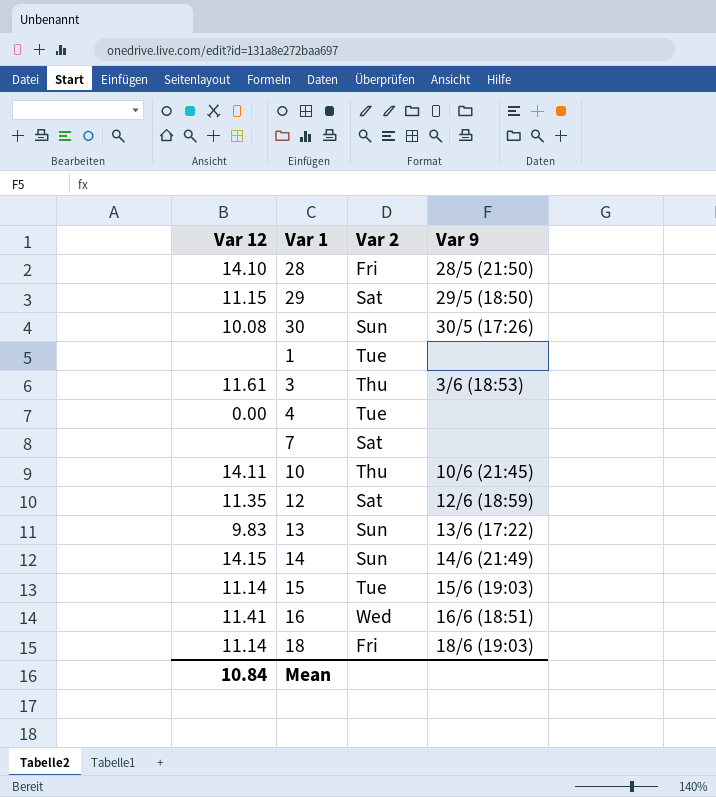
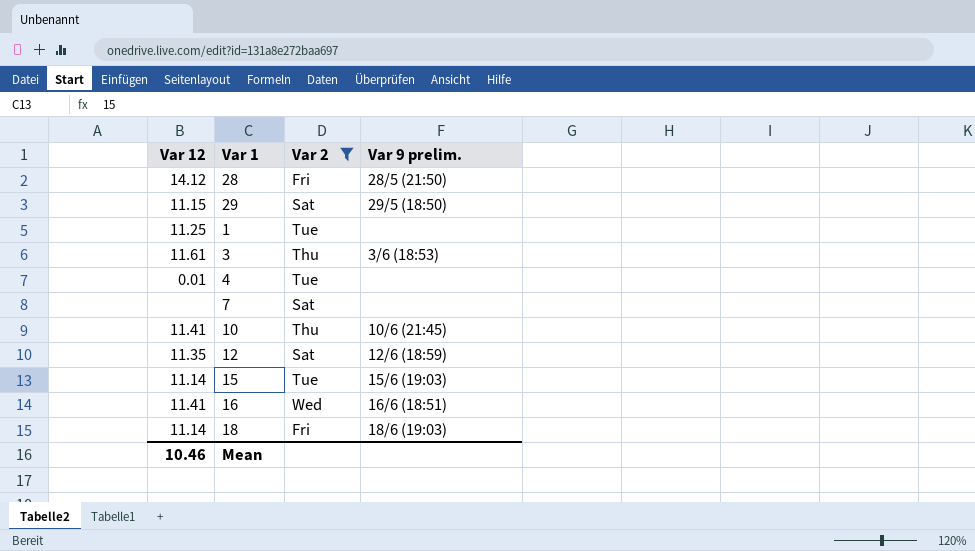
filter: none -> Var 2 != Sun
column name: Var 9 -> Var 9 prelim.
28 | Var 12: 14.10 -> 14.12
1 | Var 12: none -> 11.25
4 | Var 12: 0.00 -> 0.01
10 | Var 12: 14.11 -> 11.41
Mean | Var 12: 10.84 -> 10.46

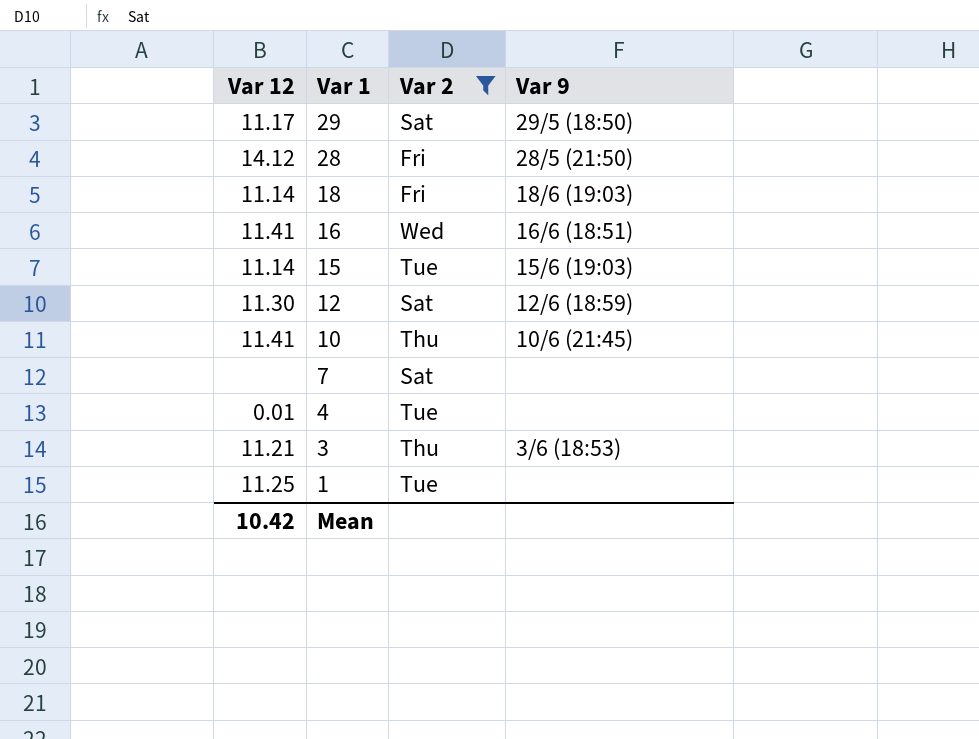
row order: none -> Var 1 descending
column name: Var 9 prelim. -> Var 9
29 | Var 12: 11.15 -> 11.17
12 | Var 12: 11.35 -> 11.30
3 | Var 12: 11.61 -> 11.21
Mean | Var 12: 10.46 -> 10.42

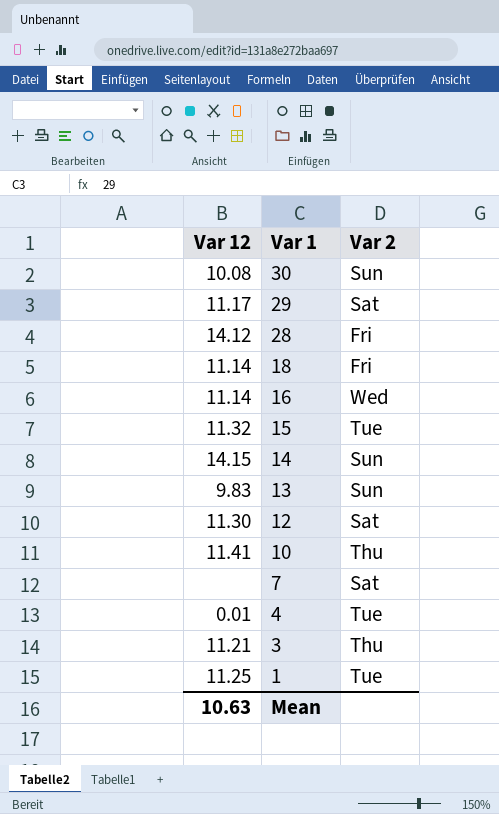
filter: Var 2 != Sun -> none
column Var 9 | position: 4 -> none
16 | Var 12: 11.41 -> 11.14
15 | Var 12: 11.14 -> 11.32
Mean | Var 12: 10.42 -> 10.63

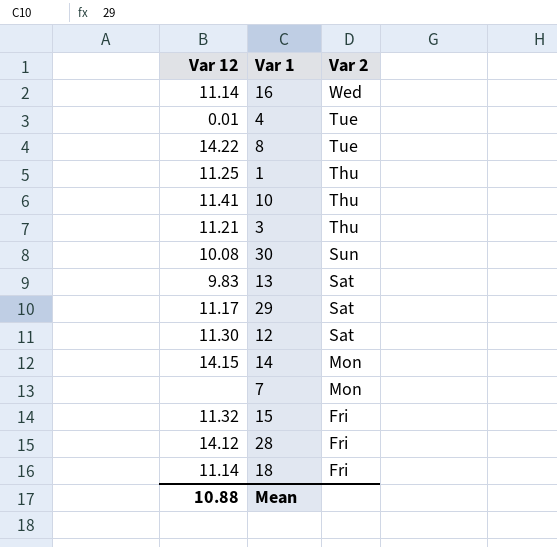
row order: Var 1 descending -> Var 2 descending
row 8: none -> 14.22 | Tue
1 | Var 2: Tue -> Thu
13 | Var 2: Sun -> Sat
14 | Var 2: Sun -> Mon
7 | Var 2: Sat -> Mon
15 | Var 2: Tue -> Fri
Mean | Var 12: 10.63 -> 10.88

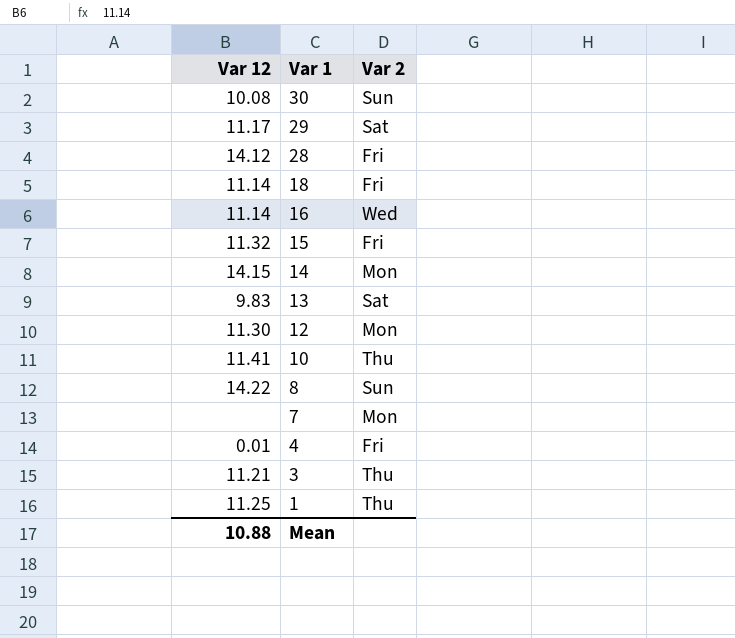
row order: Var 2 descending -> Var 1 descending
12 | Var 2: Sat -> Mon
8 | Var 2: Tue -> Sun
4 | Var 2: Tue -> Fri

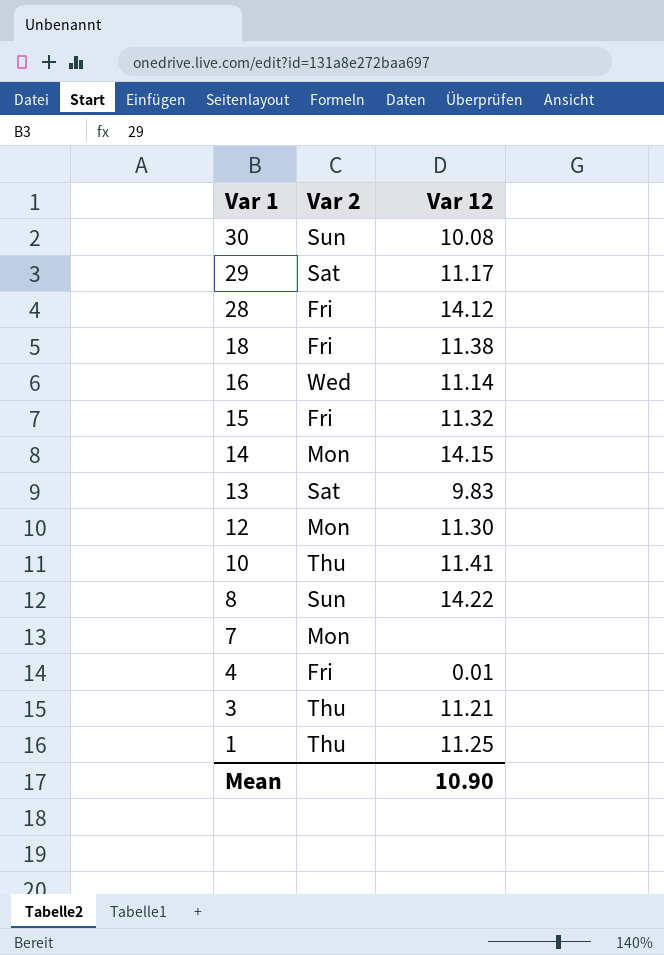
column Var 12 | position: 1 -> 3
18 | Var 12: 11.14 -> 11.38
Mean | Var 12: 10.88 -> 10.90

